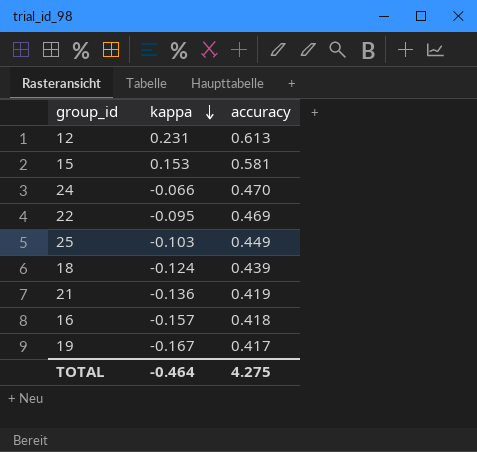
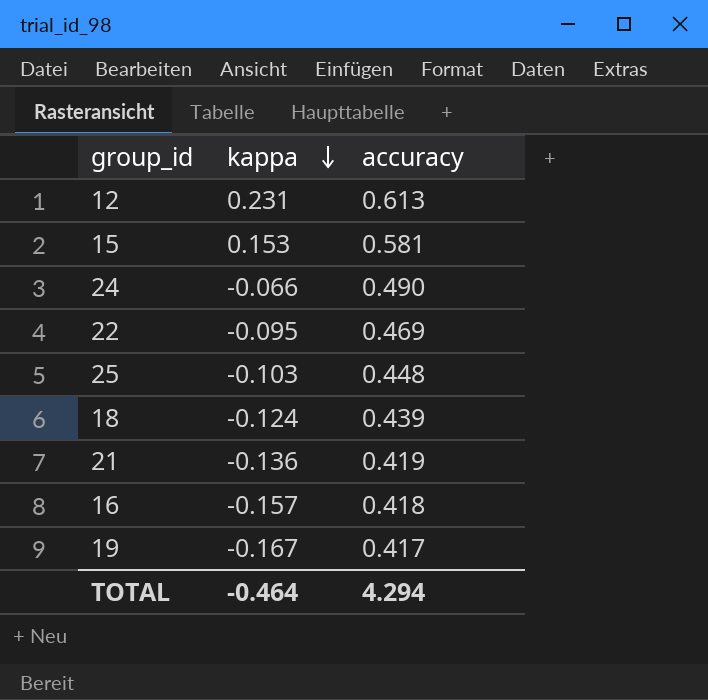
24 | accuracy: 0.470 -> 0.490
25 | accuracy: 0.449 -> 0.448
TOTAL | accuracy: 4.275 -> 4.294

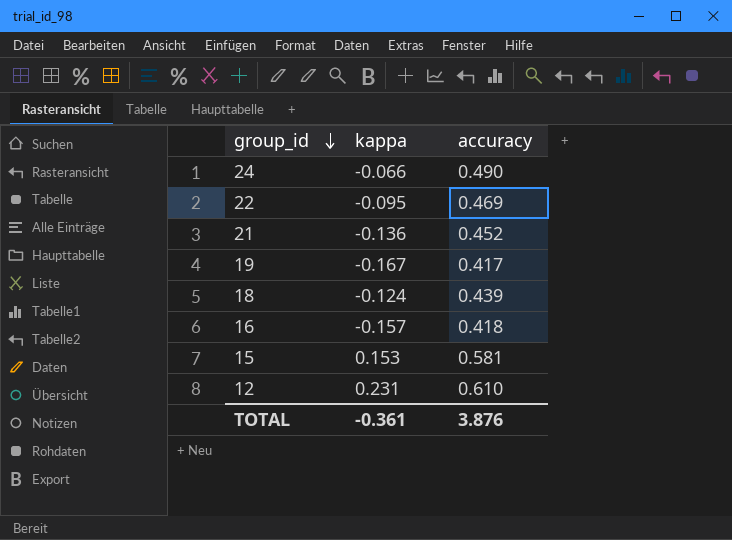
row order: kappa descending -> group_id descending
row 25: -0.103 | 0.448 -> none
21 | accuracy: 0.419 -> 0.452
12 | accuracy: 0.613 -> 0.610
TOTAL | kappa: -0.464 -> -0.361
TOTAL | accuracy: 4.294 -> 3.876

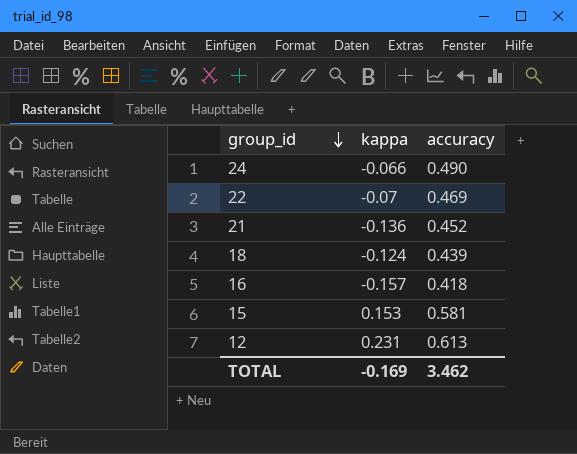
row 19: -0.167 | 0.417 -> none
22 | kappa: -0.095 -> -0.07
12 | accuracy: 0.610 -> 0.613
TOTAL | kappa: -0.361 -> -0.169
TOTAL | accuracy: 3.876 -> 3.462

